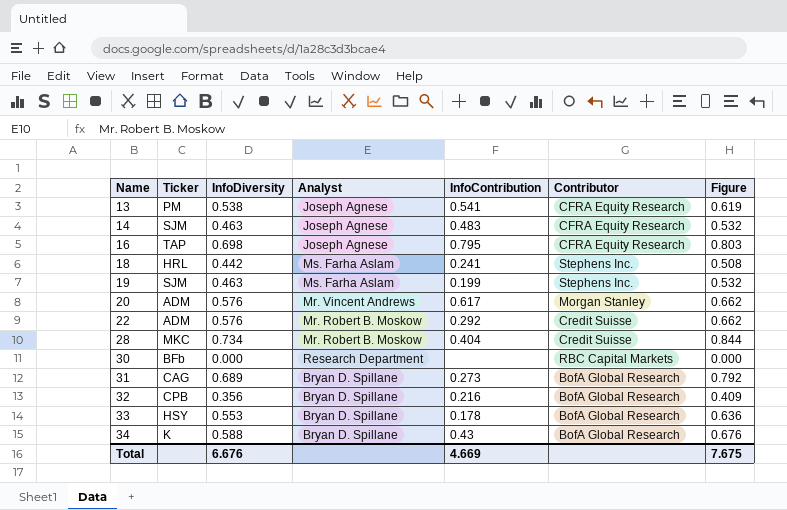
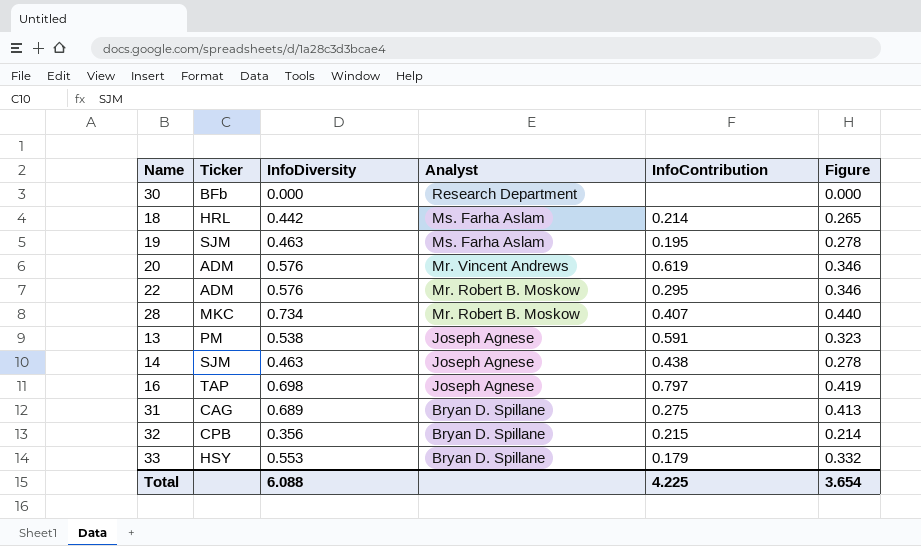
row order: Name ascending -> Analyst descending
column Contributor | position: 6 -> none
column Figure | formula: [InfoDiversity] * 1.15 -> [InfoDiversity] * 0.6
row 34: K | 0.588 | Bryan D. Spillane | 0.43 | BofA Global Research | 0.676 -> none
18 | InfoContribution: 0.241 -> 0.214
19 | InfoContribution: 0.199 -> 0.195
20 | InfoContribution: 0.617 -> 0.619
22 | InfoContribution: 0.292 -> 0.295
28 | InfoContribution: 0.404 -> 0.407
13 | InfoContribution: 0.541 -> 0.591
14 | InfoContribution: 0.483 -> 0.438
16 | InfoContribution: 0.795 -> 0.797
31 | InfoContribution: 0.273 -> 0.275
32 | InfoContribution: 0.216 -> 0.215
33 | InfoContribution: 0.178 -> 0.179
Total | InfoDiversity: 6.676 -> 6.088
Total | InfoContribution: 4.669 -> 4.225
Total | Figure: 7.675 -> 3.654

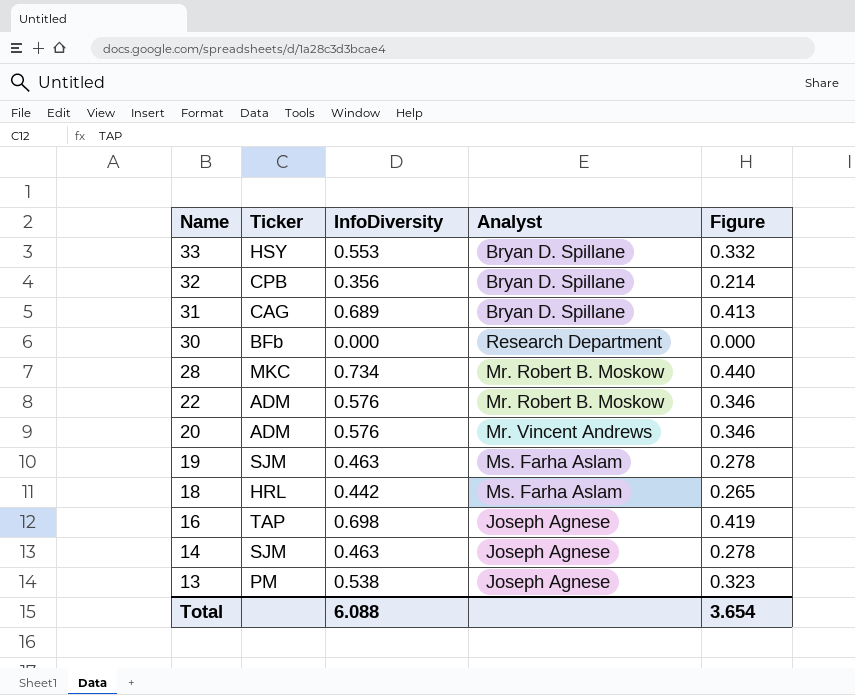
row order: Analyst descending -> Name descending
column InfoContribution | position: 5 -> none

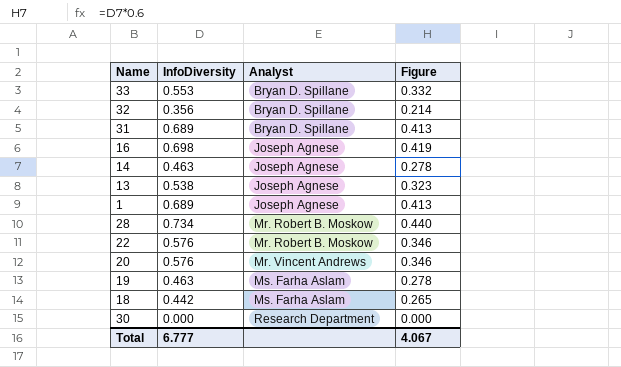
row order: Name descending -> Analyst ascending
column Ticker | position: 2 -> none
row 1: none -> 0.689 | Joseph Agnese | 0.413
Total | InfoDiversity: 6.088 -> 6.777
Total | Figure: 3.654 -> 4.067

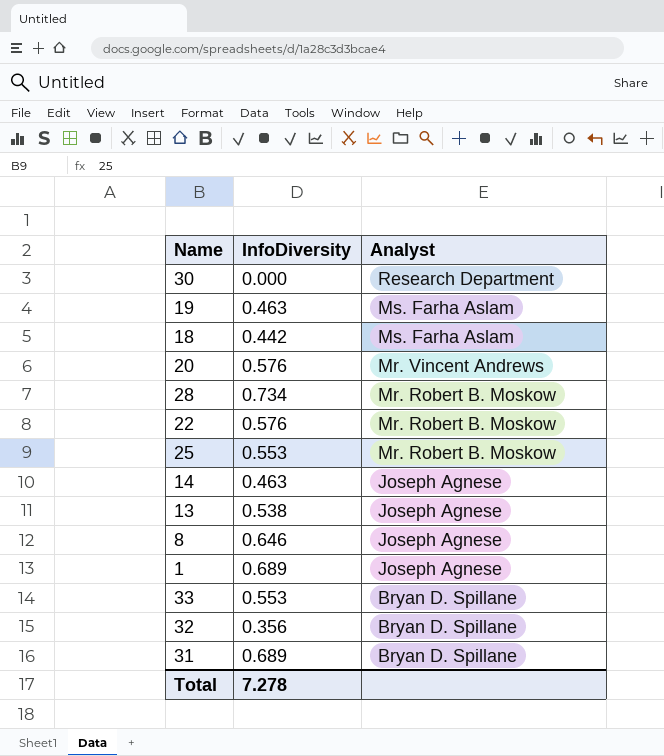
row order: Analyst ascending -> Analyst descending
column Figure | formula: [InfoDiversity] * 0.6 -> none
row 16: 0.698 | Joseph Agnese | 0.419 -> none
row 25: none -> 0.553 | Mr. Robert B. Moskow
row 8: none -> 0.646 | Joseph Agnese
Total | InfoDiversity: 6.777 -> 7.278

